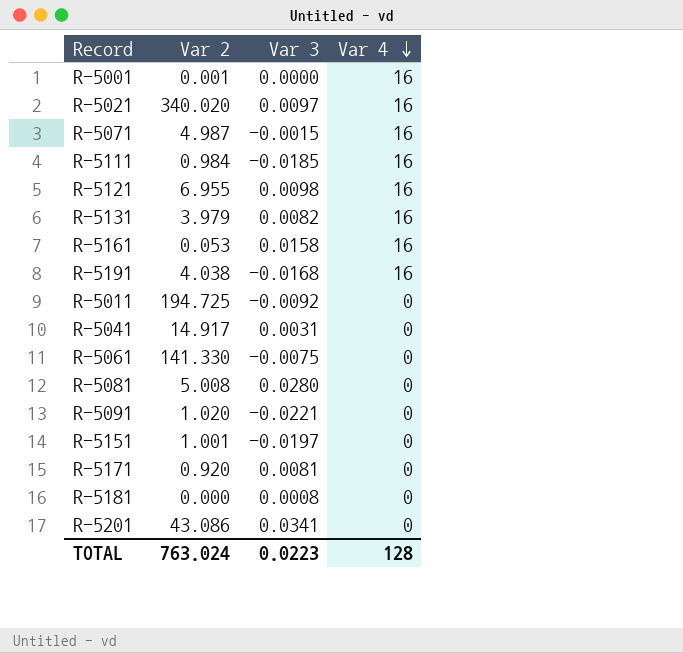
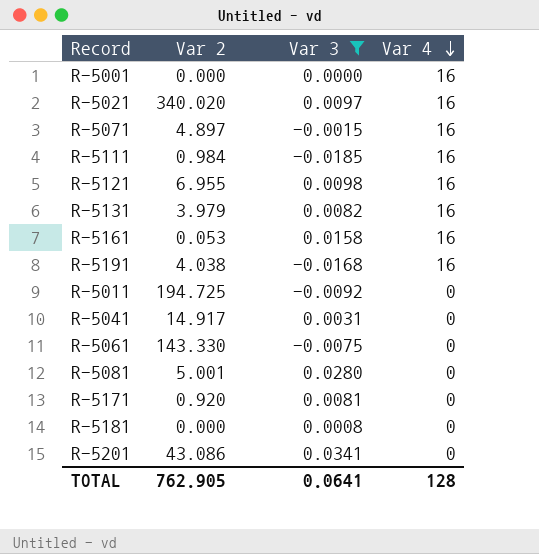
filter: none -> Var 3 >= -0.0185
R-5001 | Var 2: 0.001 -> 0.000
R-5071 | Var 2: 4.987 -> 4.897
R-5061 | Var 2: 141.330 -> 143.330
R-5081 | Var 2: 5.008 -> 5.001
TOTAL | Var 2: 763.024 -> 762.905
TOTAL | Var 3: 0.0223 -> 0.0641

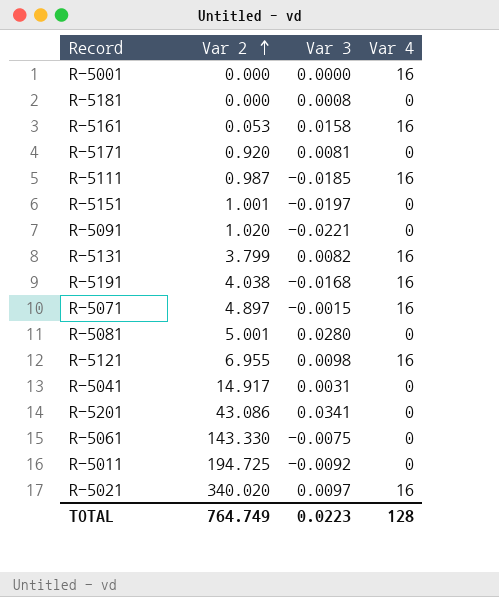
filter: Var 3 >= -0.0185 -> none
row order: Var 4 descending -> Var 2 ascending
R-5111 | Var 2: 0.984 -> 0.987
R-5131 | Var 2: 3.979 -> 3.799
TOTAL | Var 2: 762.905 -> 764.749
TOTAL | Var 3: 0.0641 -> 0.0223

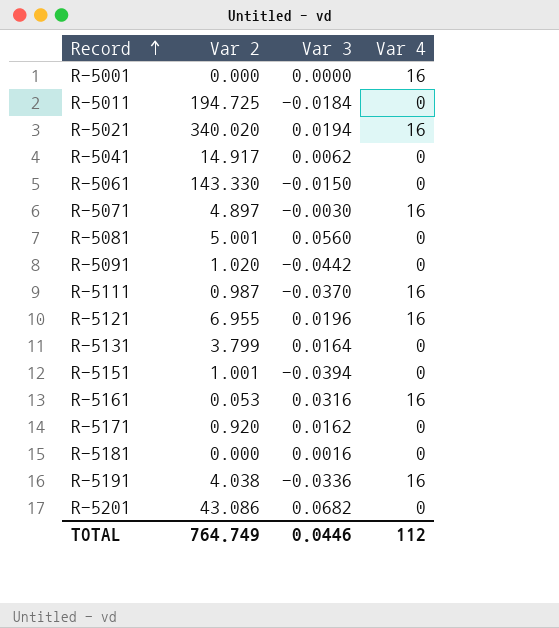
row order: Var 2 ascending -> Record ascending
R-5011 | Var 3: -0.0092 -> -0.0184
R-5021 | Var 3: 0.0097 -> 0.0194
R-5041 | Var 3: 0.0031 -> 0.0062
R-5061 | Var 3: -0.0075 -> -0.0150
R-5071 | Var 3: -0.0015 -> -0.0030
R-5081 | Var 3: 0.0280 -> 0.0560
R-5091 | Var 3: -0.0221 -> -0.0442
R-5111 | Var 3: -0.0185 -> -0.0370
R-5121 | Var 3: 0.0098 -> 0.0196
R-5131 | Var 3: 0.0082 -> 0.0164
R-5131 | Var 4: 16 -> 0
R-5151 | Var 3: -0.0197 -> -0.0394
R-5161 | Var 3: 0.0158 -> 0.0316
R-5171 | Var 3: 0.0081 -> 0.0162
R-5181 | Var 3: 0.0008 -> 0.0016
R-5191 | Var 3: -0.0168 -> -0.0336
R-5201 | Var 3: 0.0341 -> 0.0682
TOTAL | Var 3: 0.0223 -> 0.0446
TOTAL | Var 4: 128 -> 112

